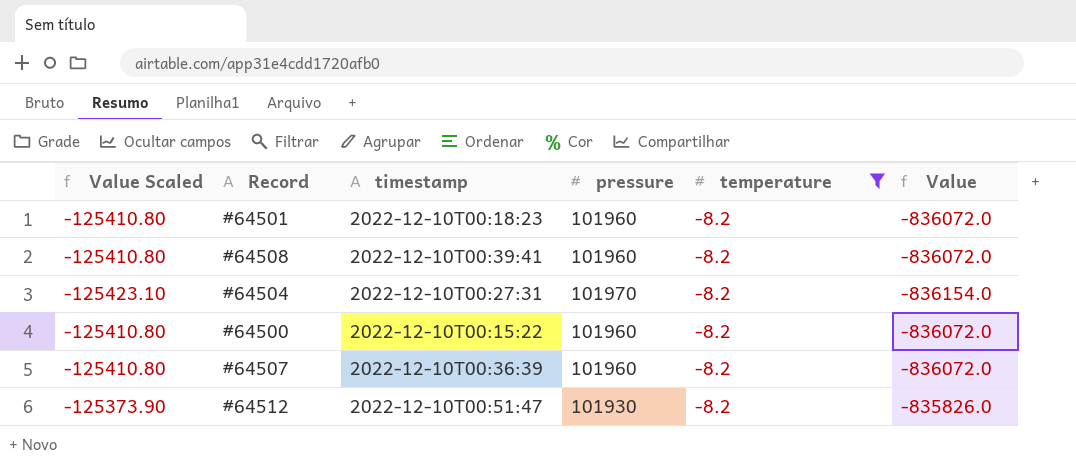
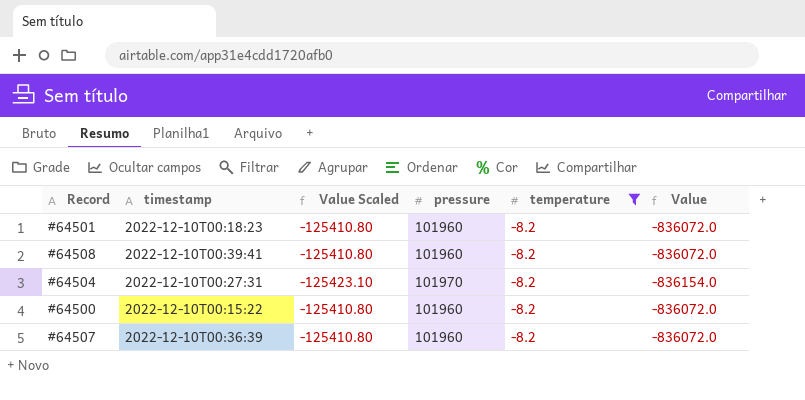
column Value Scaled | position: 1 -> 3
row #64512: -125373.90 | 2022-12-10T00:51:47 | 101930 | -8.2 | -835826.0 -> none

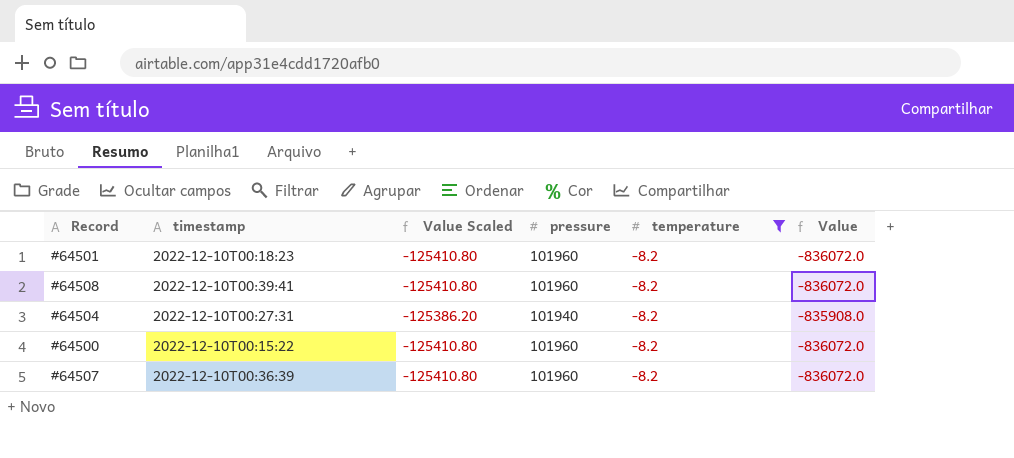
#64504 | Value Scaled: -125423.10 -> -125386.20
#64504 | pressure: 101970 -> 101940
#64504 | Value: -836154.0 -> -835908.0

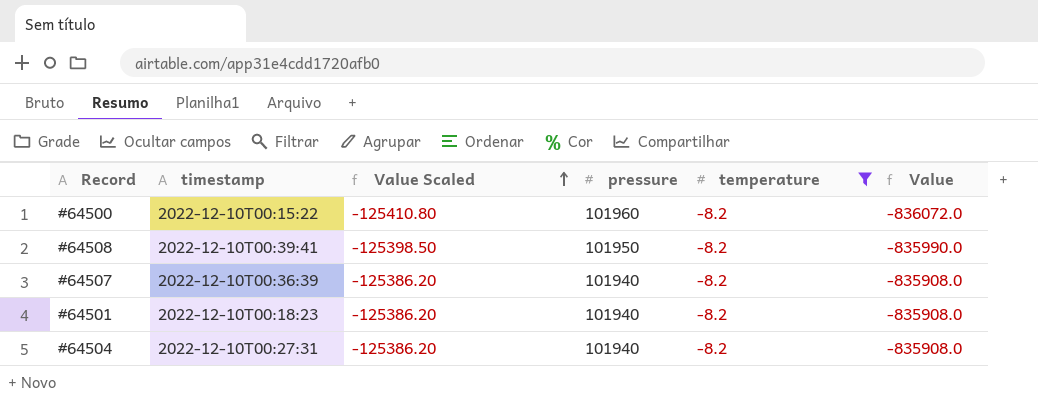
row order: none -> Value Scaled ascending
#64508 | Value Scaled: -125410.80 -> -125398.50
#64508 | pressure: 101960 -> 101950
#64508 | Value: -836072.0 -> -835990.0
#64507 | Value Scaled: -125410.80 -> -125386.20
#64507 | pressure: 101960 -> 101940
#64507 | Value: -836072.0 -> -835908.0
#64501 | Value Scaled: -125410.80 -> -125386.20
#64501 | pressure: 101960 -> 101940
#64501 | Value: -836072.0 -> -835908.0

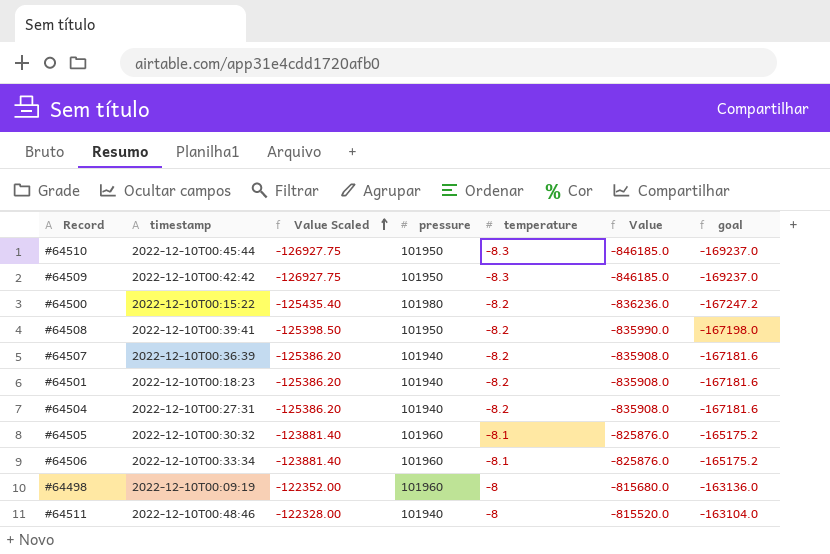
filter: temperature = -8.2 -> none
column goal | formula: none -> [Value] * 0.2
#64500 | Value Scaled: -125410.80 -> -125435.40
#64500 | pressure: 101960 -> 101980
#64500 | Value: -836072.0 -> -836236.0

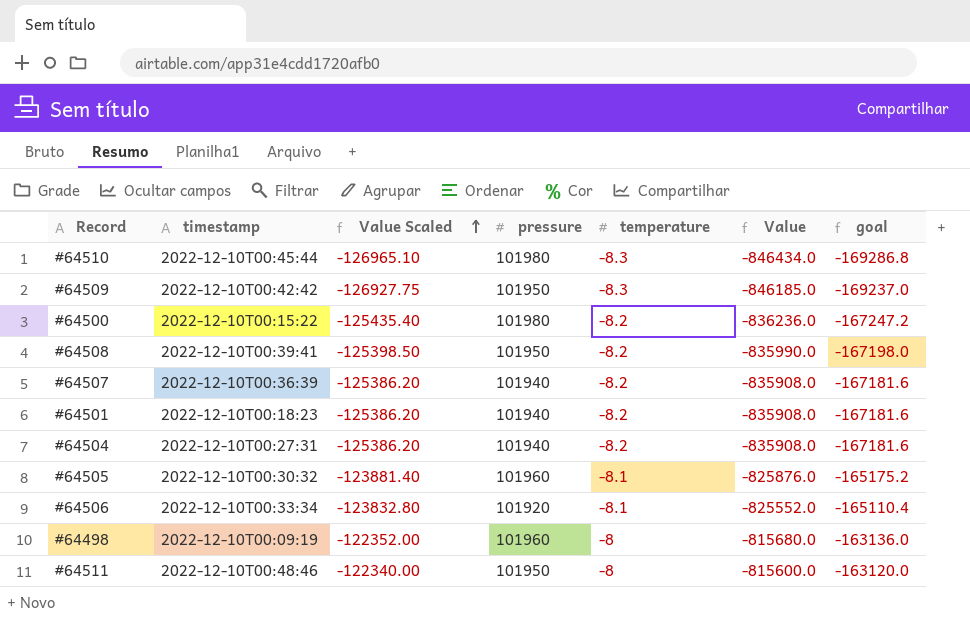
#64510 | Value Scaled: -126927.75 -> -126965.10
#64510 | pressure: 101950 -> 101980
#64510 | Value: -846185.0 -> -846434.0
#64510 | goal: -169237.0 -> -169286.8
#64506 | Value Scaled: -123881.40 -> -123832.80
#64506 | pressure: 101960 -> 101920
#64506 | Value: -825876.0 -> -825552.0
#64506 | goal: -165175.2 -> -165110.4
#64511 | Value Scaled: -122328.00 -> -122340.00
#64511 | pressure: 101940 -> 101950
#64511 | Value: -815520.0 -> -815600.0
#64511 | goal: -163104.0 -> -163120.0

